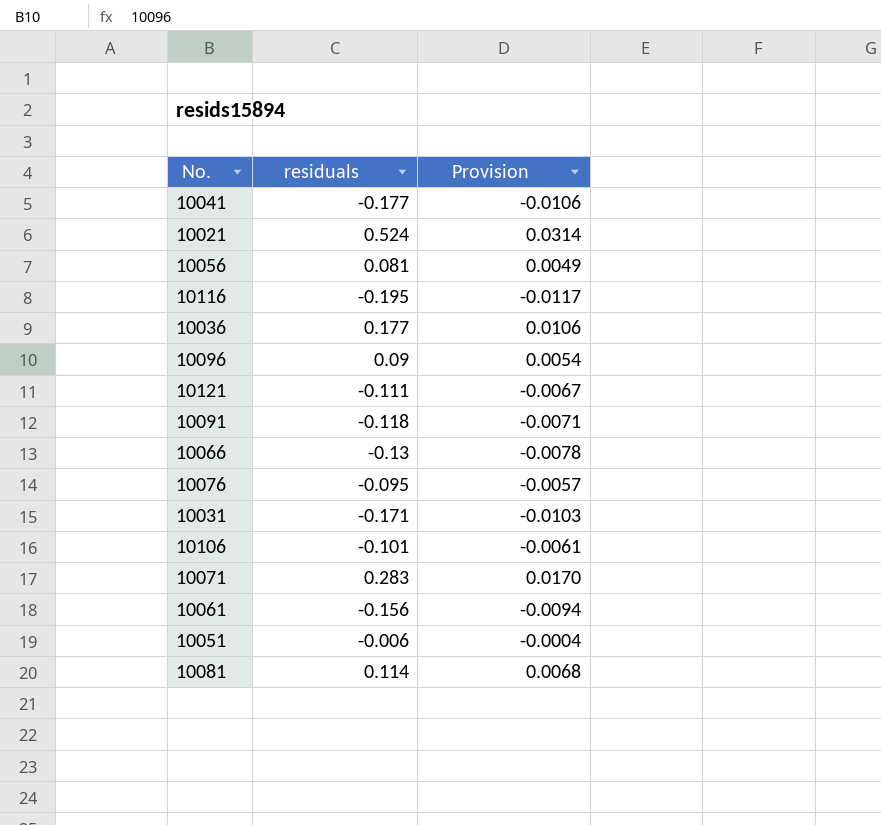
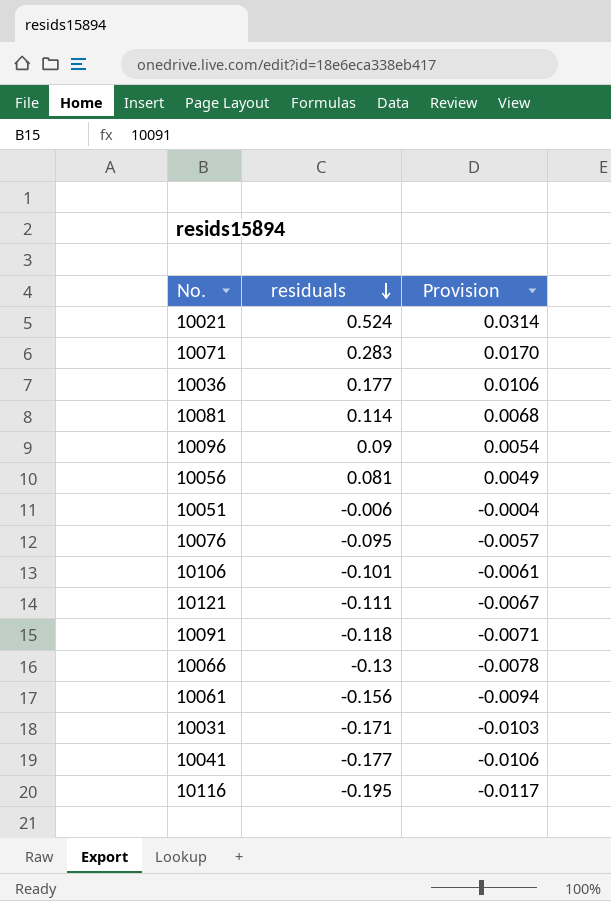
row order: none -> residuals descending

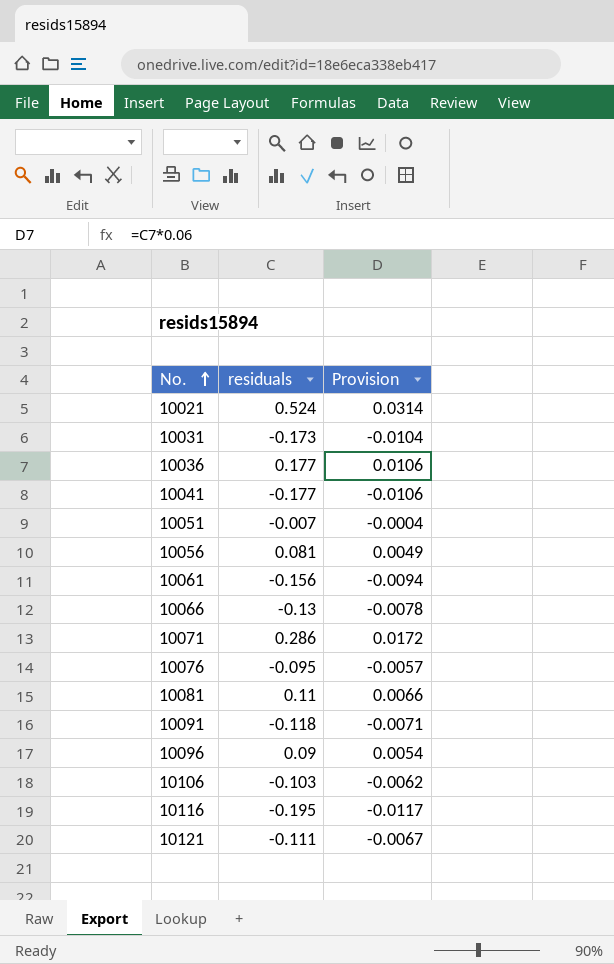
row order: residuals descending -> No. ascending
10031 | residuals: -0.171 -> -0.173
10031 | Provision: -0.0103 -> -0.0104
10051 | residuals: -0.006 -> -0.007
10071 | residuals: 0.283 -> 0.286
10071 | Provision: 0.0170 -> 0.0172
10081 | residuals: 0.114 -> 0.11
10081 | Provision: 0.0068 -> 0.0066
10106 | residuals: -0.101 -> -0.103
10106 | Provision: -0.0061 -> -0.0062

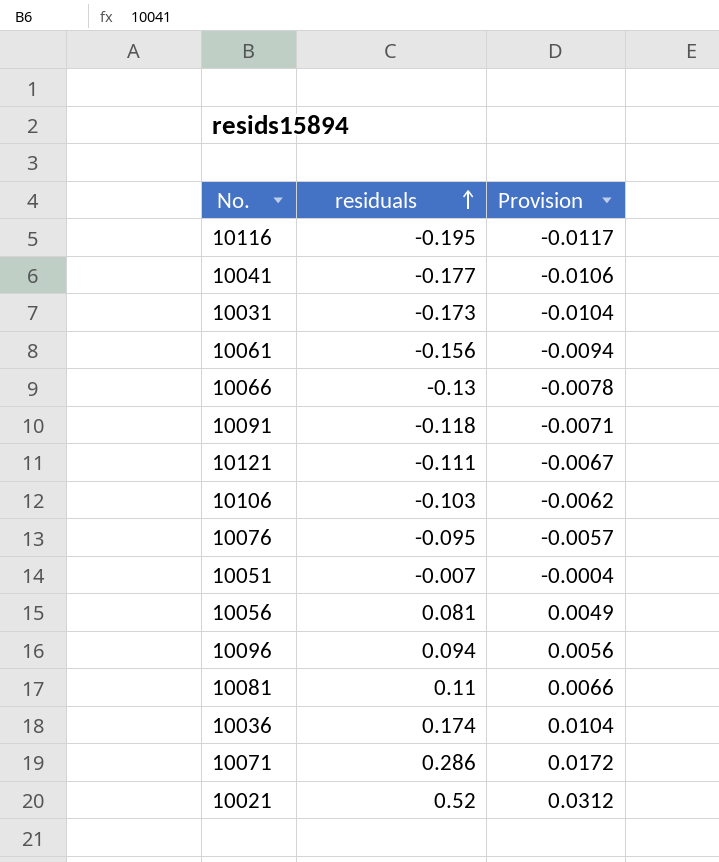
row order: No. ascending -> residuals ascending
10096 | residuals: 0.09 -> 0.094
10096 | Provision: 0.0054 -> 0.0056
10036 | residuals: 0.177 -> 0.174
10036 | Provision: 0.0106 -> 0.0104
10021 | residuals: 0.524 -> 0.52
10021 | Provision: 0.0314 -> 0.0312

